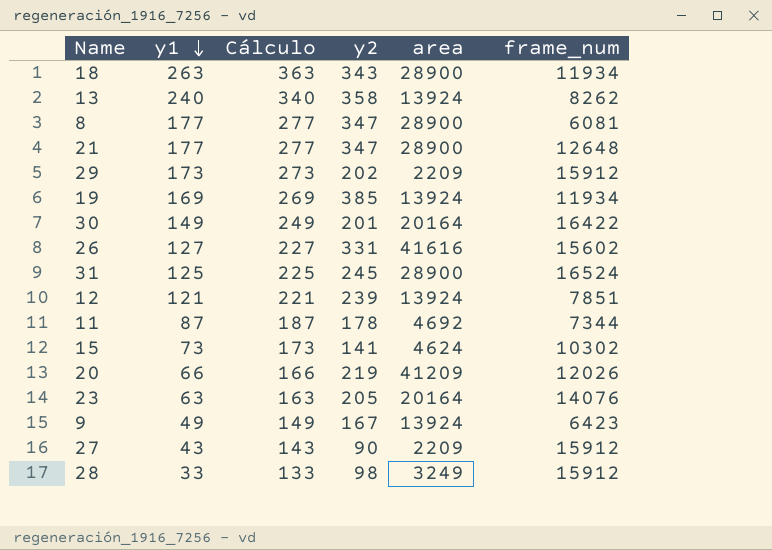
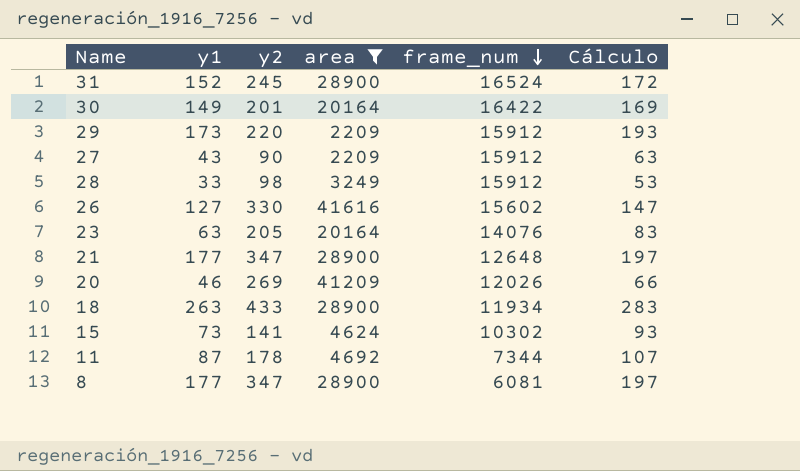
filter: none -> area != 13924
row order: y1 descending -> frame_num descending
column Cálculo | formula: [y1] + 100 -> [y1] + 20
column Cálculo | position: 3 -> 6
31 | y1: 125 -> 152
29 | y2: 202 -> 220
26 | y2: 331 -> 330
20 | y1: 66 -> 46
20 | y2: 219 -> 269
18 | y2: 343 -> 433

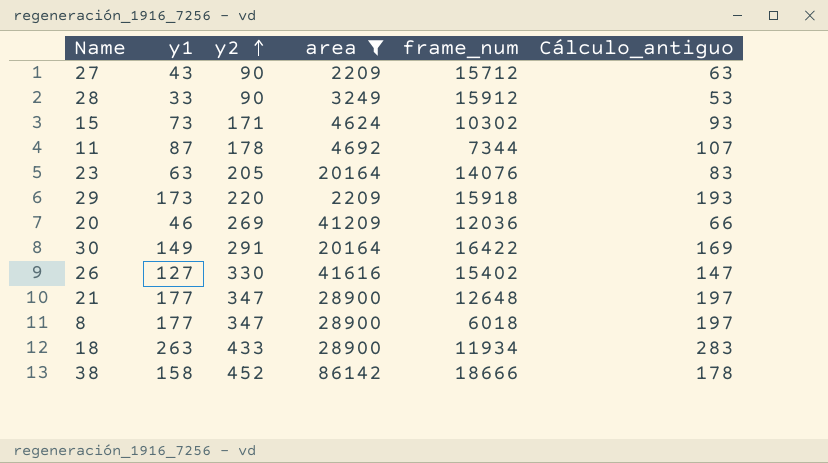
row order: frame_num descending -> y2 ascending
column name: Cálculo -> Cálculo_antiguo
row 31: 152 | 245 | 28900 | 16524 | 172 -> none
27 | frame_num: 15912 -> 15712
28 | y2: 98 -> 90
15 | y2: 141 -> 171
29 | frame_num: 15912 -> 15918
20 | frame_num: 12026 -> 12036
30 | y2: 201 -> 291
26 | frame_num: 15602 -> 15402
8 | frame_num: 6081 -> 6018
row 38: none -> 158 | 452 | 86142 | 18666 | 178

